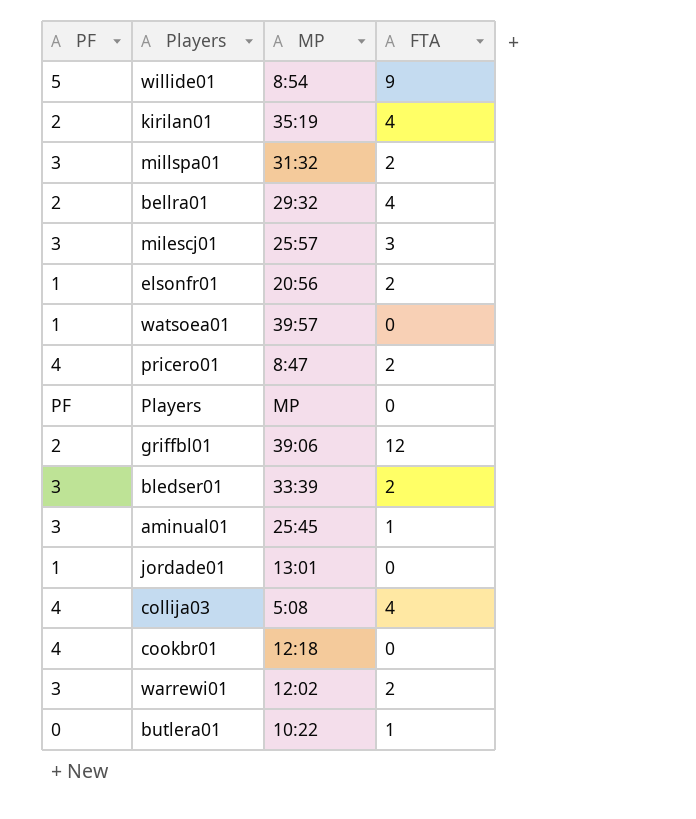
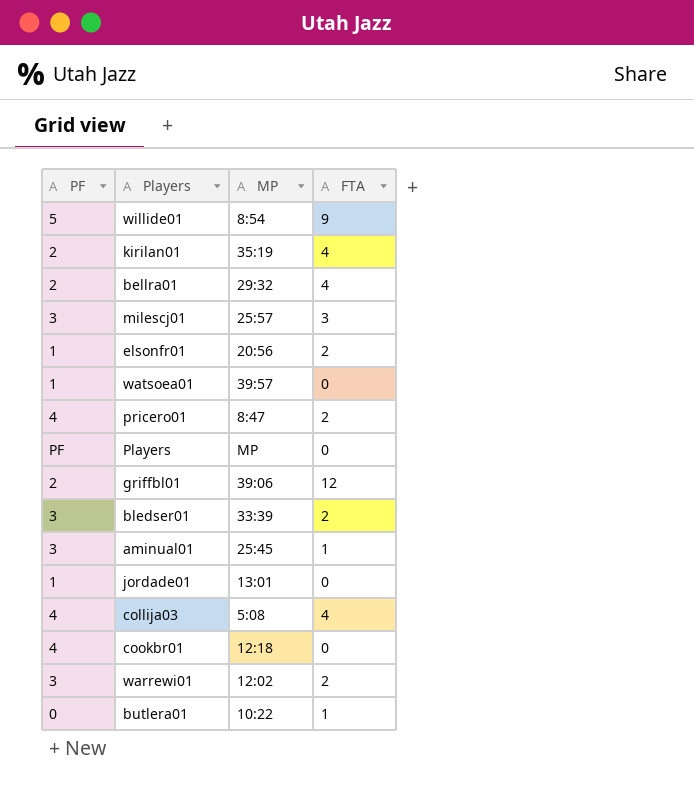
row millspa01: 3 | 31:32 | 2 -> none

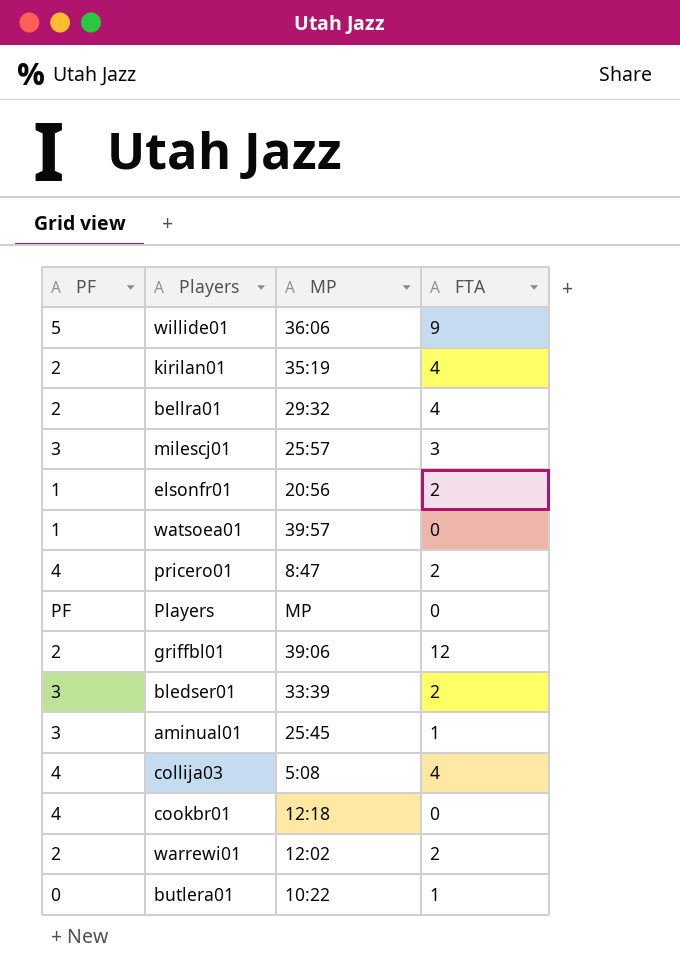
row jordade01: 1 | 13:01 | 0 -> none
willide01 | MP: 8:54 -> 36:06
warrewi01 | PF: 3 -> 2

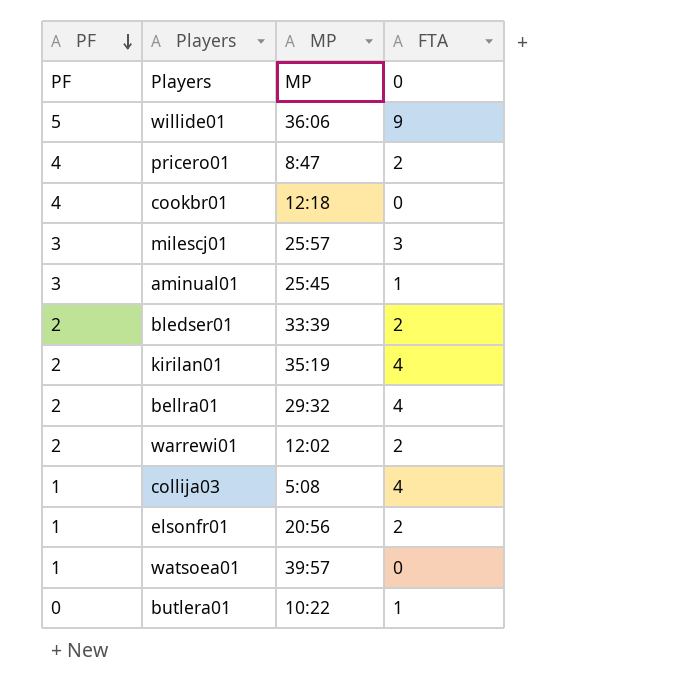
row order: none -> PF descending
row griffbl01: 2 | 39:06 | 12 -> none
bledser01 | PF: 3 -> 2
collija03 | PF: 4 -> 1

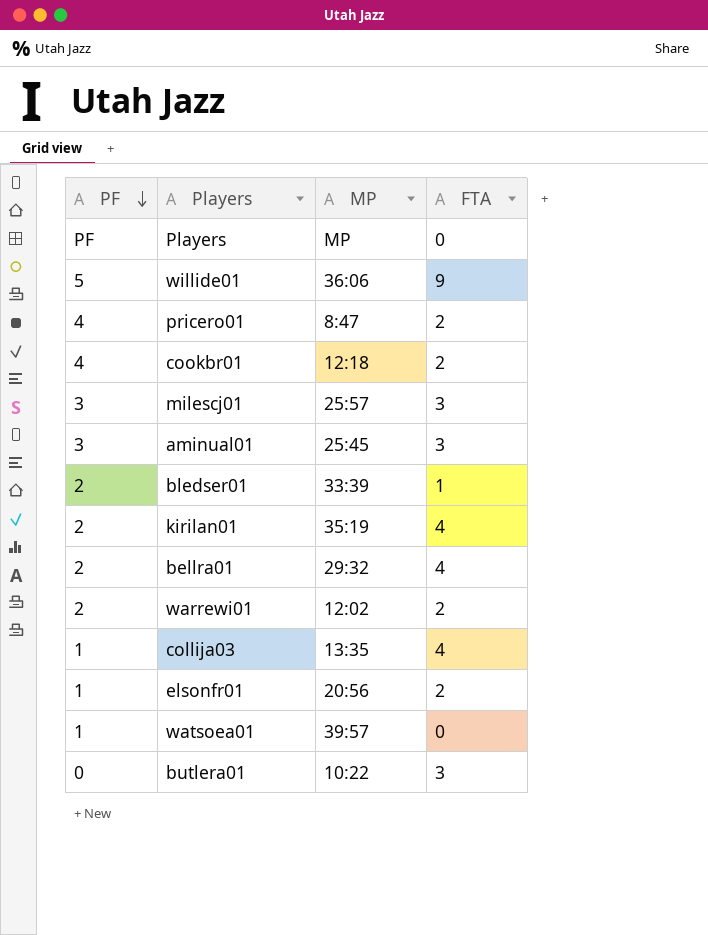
cookbr01 | FTA: 0 -> 2
aminual01 | FTA: 1 -> 3
bledser01 | FTA: 2 -> 1
collija03 | MP: 5:08 -> 13:35
butlera01 | FTA: 1 -> 3

